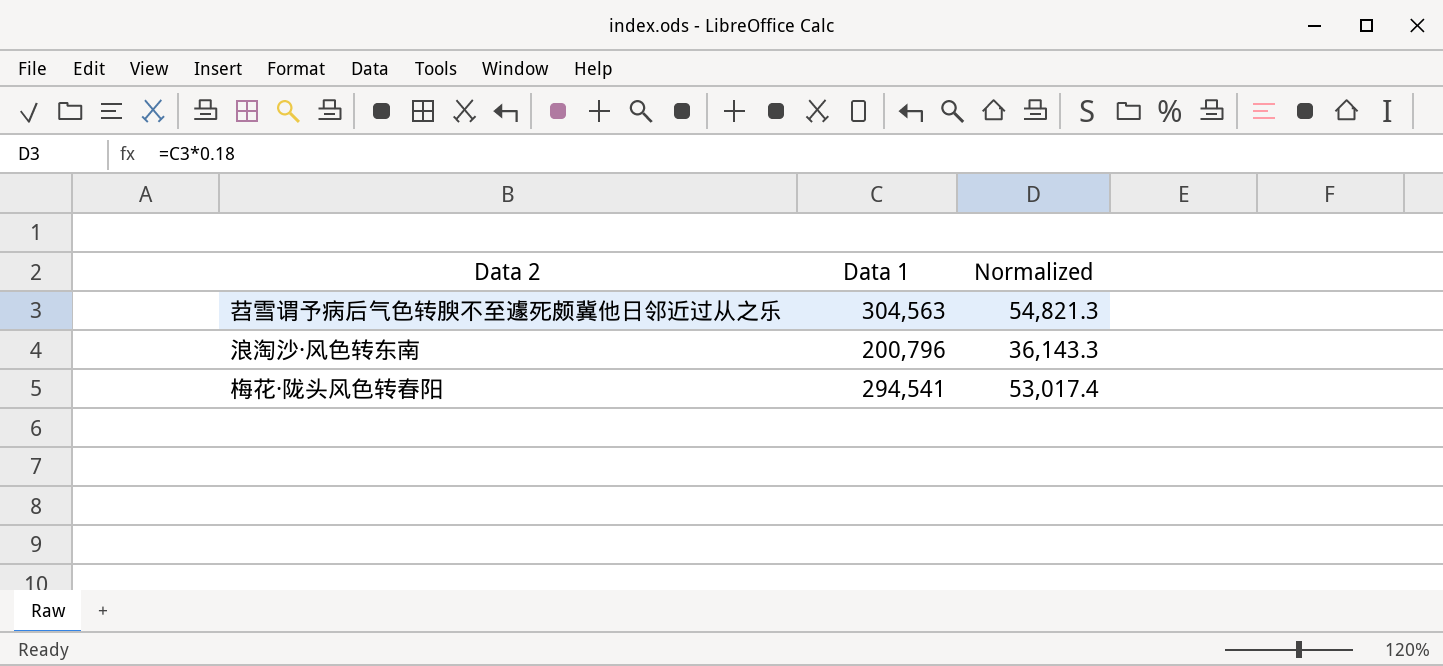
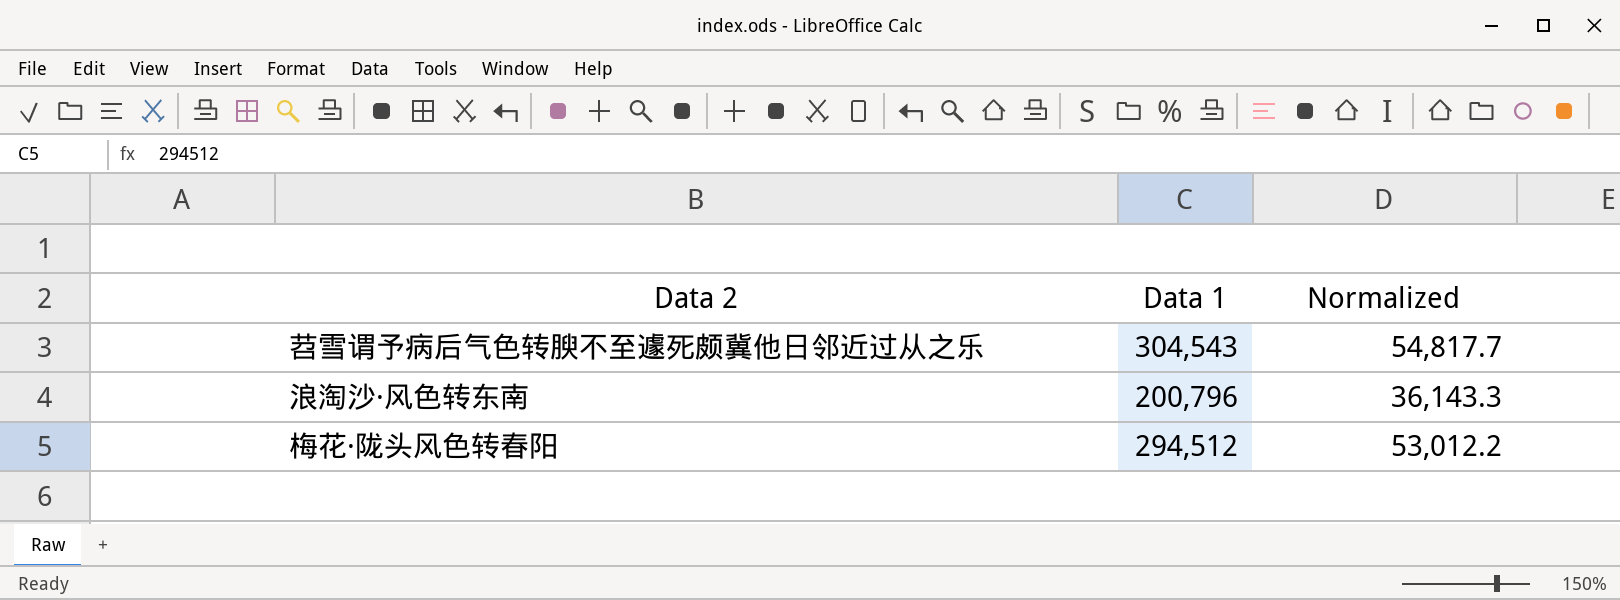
苕雪谓予病后气色转腴不至遽死颇冀他日邻近过从之乐 | Data 1: 304,563 -> 304,543
苕雪谓予病后气色转腴不至遽死颇冀他日邻近过从之乐 | Normalized: 54,821.3 -> 54,817.7
梅花·陇头风色转春阳 | Data 1: 294,541 -> 294,512
梅花·陇头风色转春阳 | Normalized: 53,017.4 -> 53,012.2

